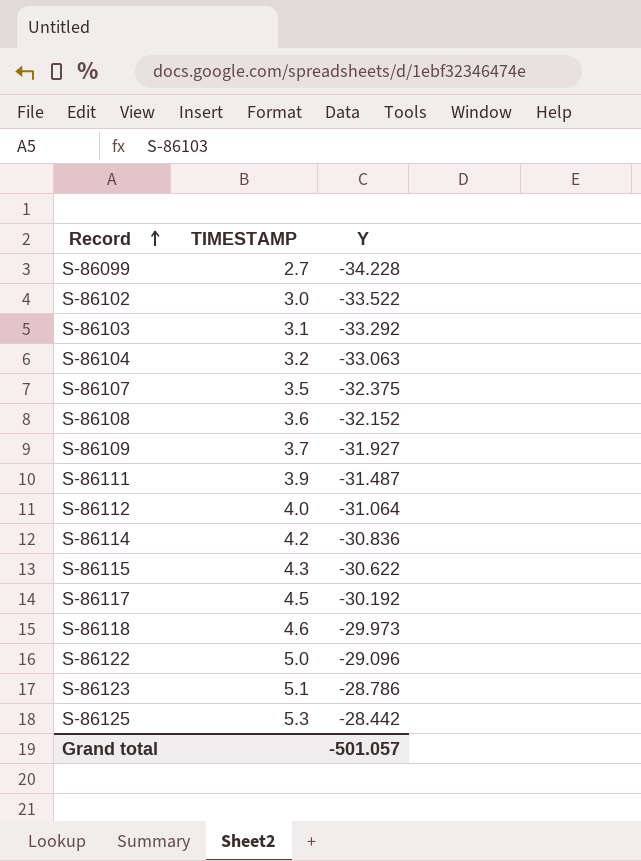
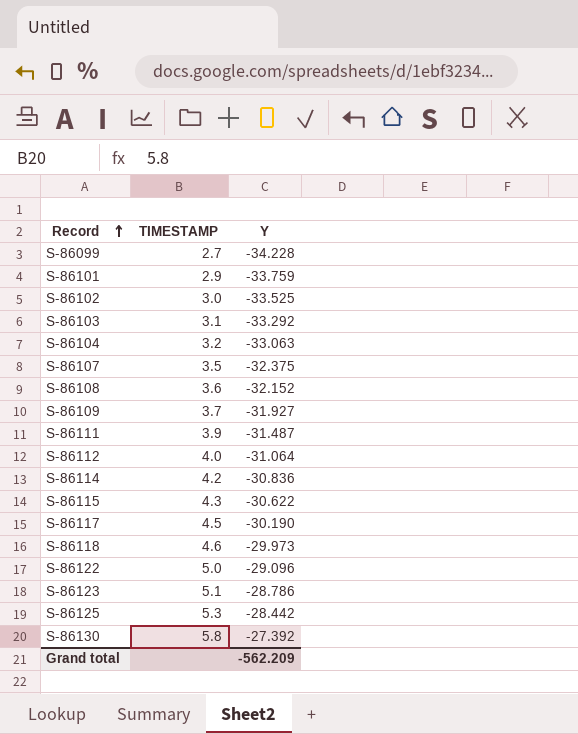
row S-86101: none -> 2.9 | -33.759
S-86102 | Y: -33.522 -> -33.525
S-86117 | Y: -30.192 -> -30.190
row S-86130: none -> 5.8 | -27.392
Grand total | Y: -501.057 -> -562.209

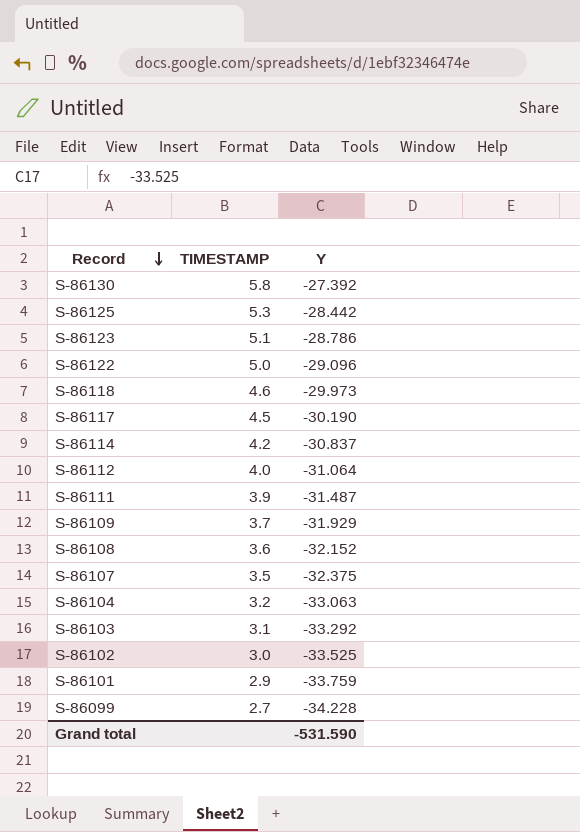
row order: Record ascending -> Record descending
row S-86115: 4.3 | -30.622 -> none
S-86114 | Y: -30.836 -> -30.837
S-86109 | Y: -31.927 -> -31.929
Grand total | Y: -562.209 -> -531.590

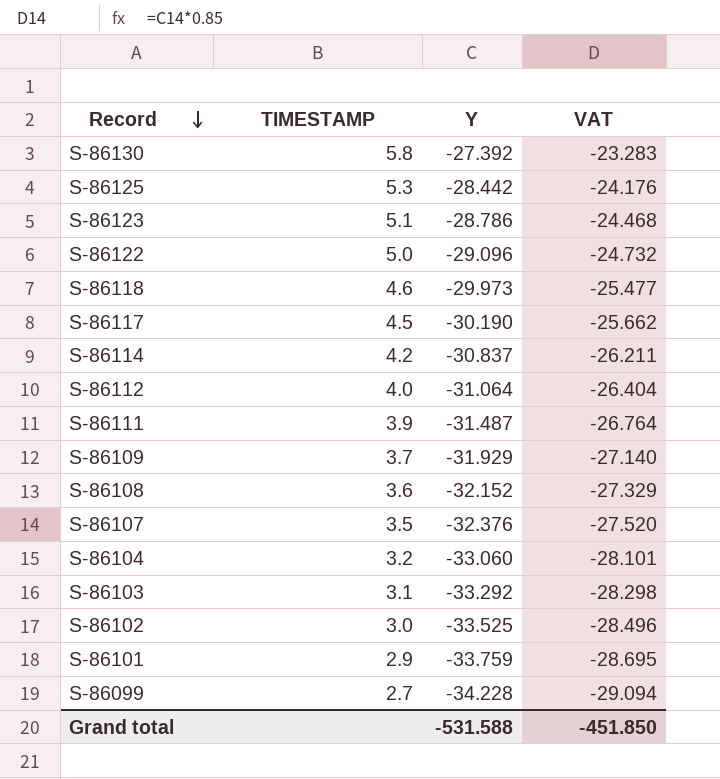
column VAT | formula: none -> [Y] * 0.85
S-86107 | Y: -32.375 -> -32.376
S-86104 | Y: -33.063 -> -33.060
Grand total | Y: -531.590 -> -531.588

